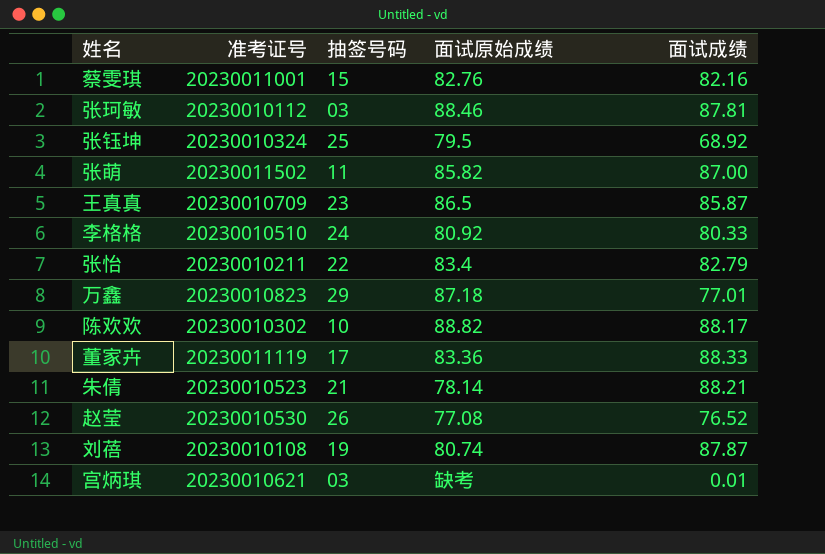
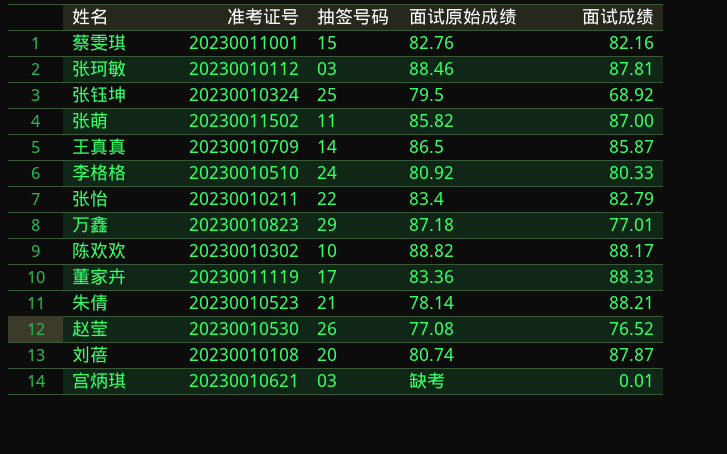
王真真 | 抽签号码: 23 -> 14
刘蓓 | 抽签号码: 19 -> 20

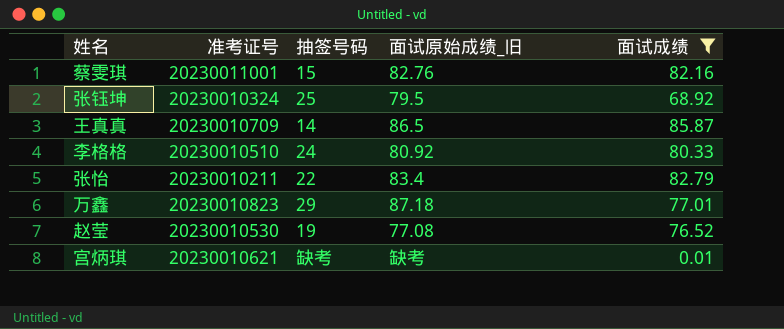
filter: none -> 面试成绩 <= 85.87
column name: 面试原始成绩 -> 面试原始成绩_旧
赵莹 | 抽签号码: 26 -> 19
宫炳琪 | 抽签号码: 03 -> 缺考

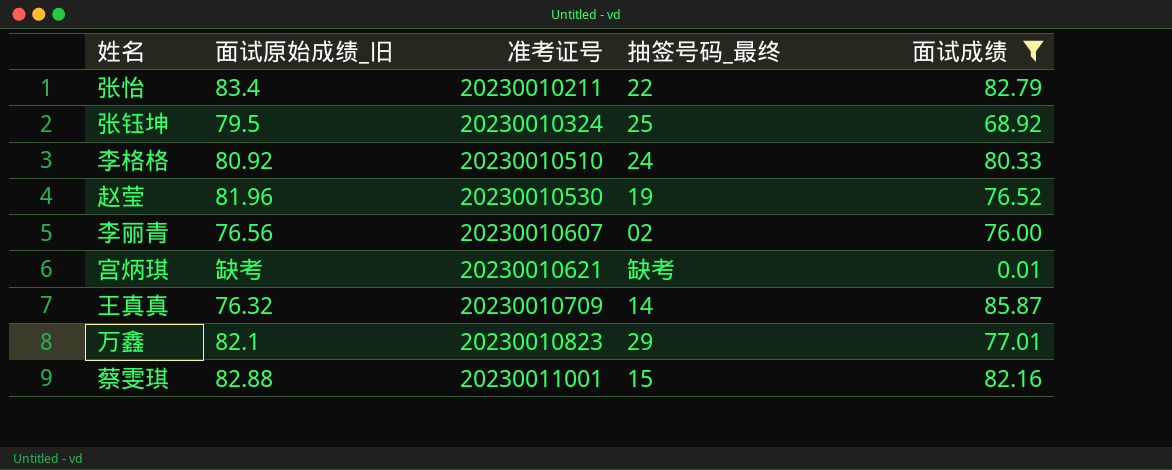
row order: none -> 准考证号 ascending
column 面试原始成绩_旧 | position: 4 -> 2
column name: 抽签号码 -> 抽签号码_最终
赵莹 | 面试原始成绩_旧: 77.08 -> 81.96
row 李丽青: none -> 76.56 | 20230010607 | 02 | 76.00
王真真 | 面试原始成绩_旧: 86.5 -> 76.32
万鑫 | 面试原始成绩_旧: 87.18 -> 82.1
蔡雯琪 | 面试原始成绩_旧: 82.76 -> 82.88

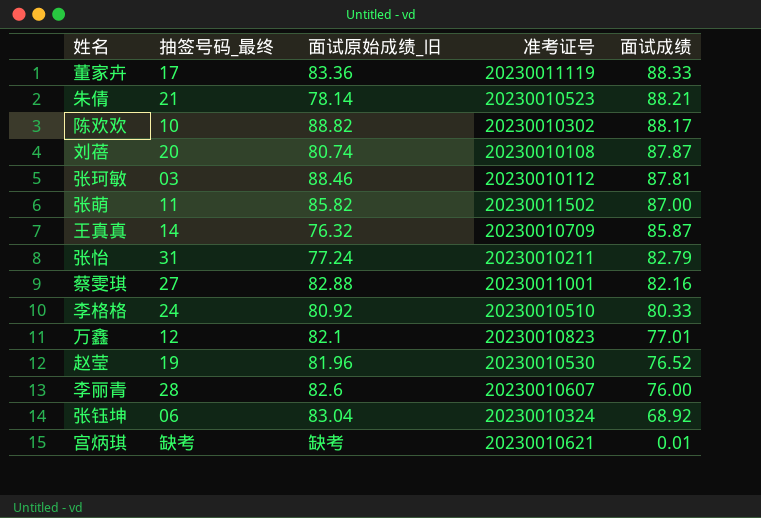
filter: 面试成绩 <= 85.87 -> none
row order: 准考证号 ascending -> 面试成绩 descending
column 抽签号码_最终 | position: 4 -> 2
张怡 | 抽签号码_最终: 22 -> 31
张怡 | 面试原始成绩_旧: 83.4 -> 77.24
蔡雯琪 | 抽签号码_最终: 15 -> 27
万鑫 | 抽签号码_最终: 29 -> 12
李丽青 | 抽签号码_最终: 02 -> 28
李丽青 | 面试原始成绩_旧: 76.56 -> 82.6
张钰坤 | 抽签号码_最终: 25 -> 06
张钰坤 | 面试原始成绩_旧: 79.5 -> 83.04

